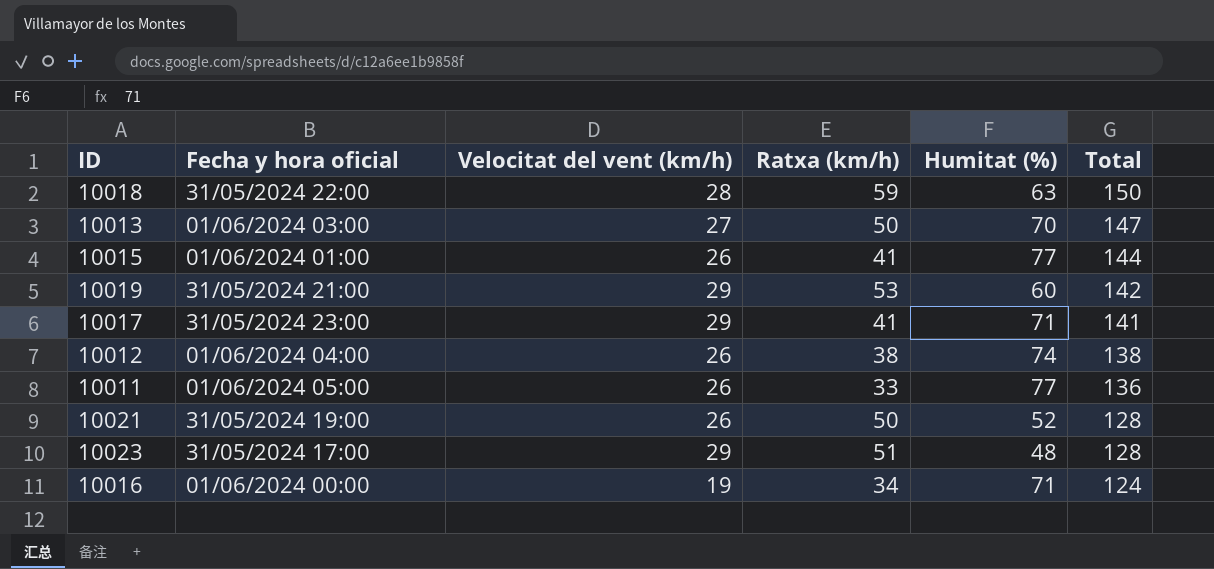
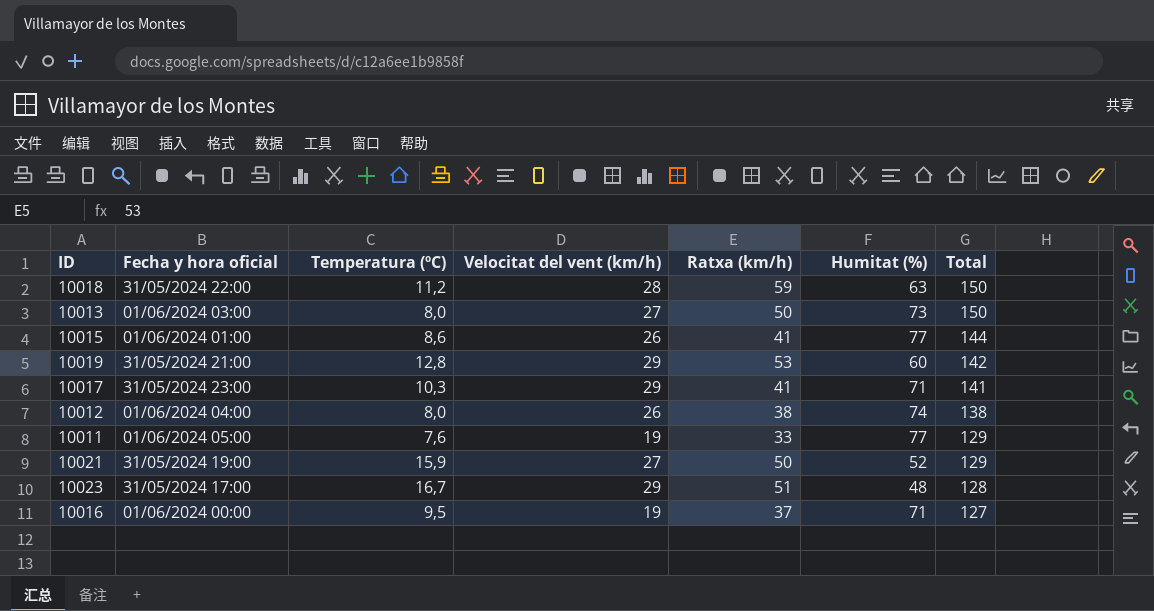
column Temperatura (ºC) | position: none -> 3
10013 | Humitat (%): 70 -> 73
10013 | Total: 147 -> 150
10011 | Velocitat del vent (km/h): 26 -> 19
10011 | Total: 136 -> 129
10021 | Velocitat del vent (km/h): 26 -> 27
10021 | Total: 128 -> 129
10016 | Ratxa (km/h): 34 -> 37
10016 | Total: 124 -> 127

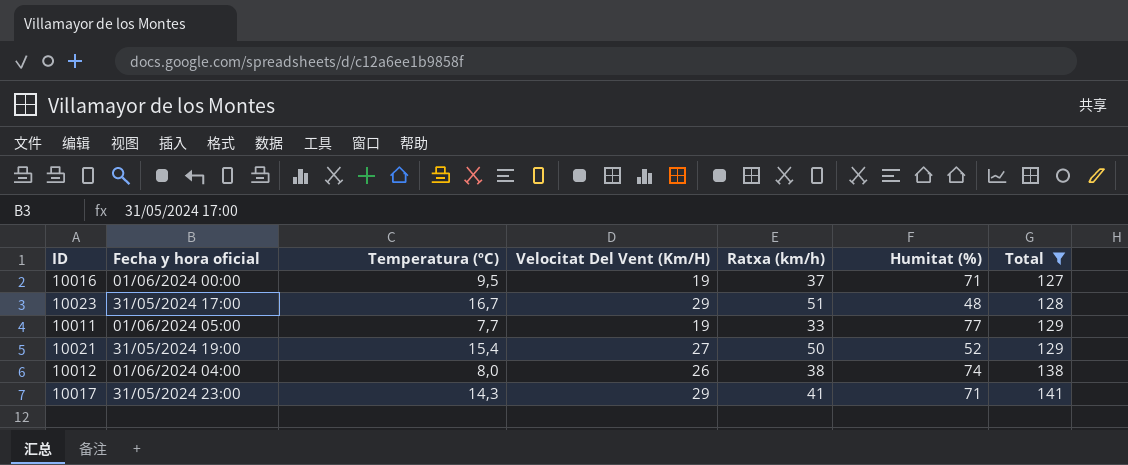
filter: none -> Total <= 141
row order: Total descending -> Total ascending
column name: Velocitat del vent (km/h) -> Velocitat Del Vent (Km/H)
10011 | Temperatura (ºC): 7,6 -> 7,7
10021 | Temperatura (ºC): 15,9 -> 15,4
10017 | Temperatura (ºC): 10,3 -> 14,3

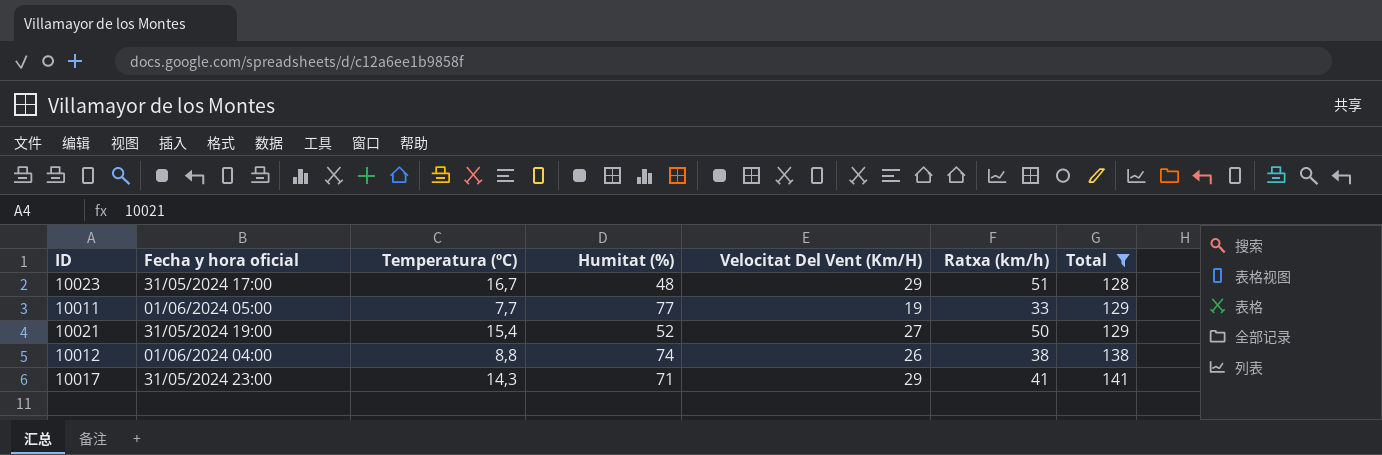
column Humitat (%) | position: 6 -> 4
row 10016: 01/06/2024 00:00 | 9,5 | 19 | 37 | 71 | 127 -> none
10012 | Temperatura (ºC): 8,0 -> 8,8

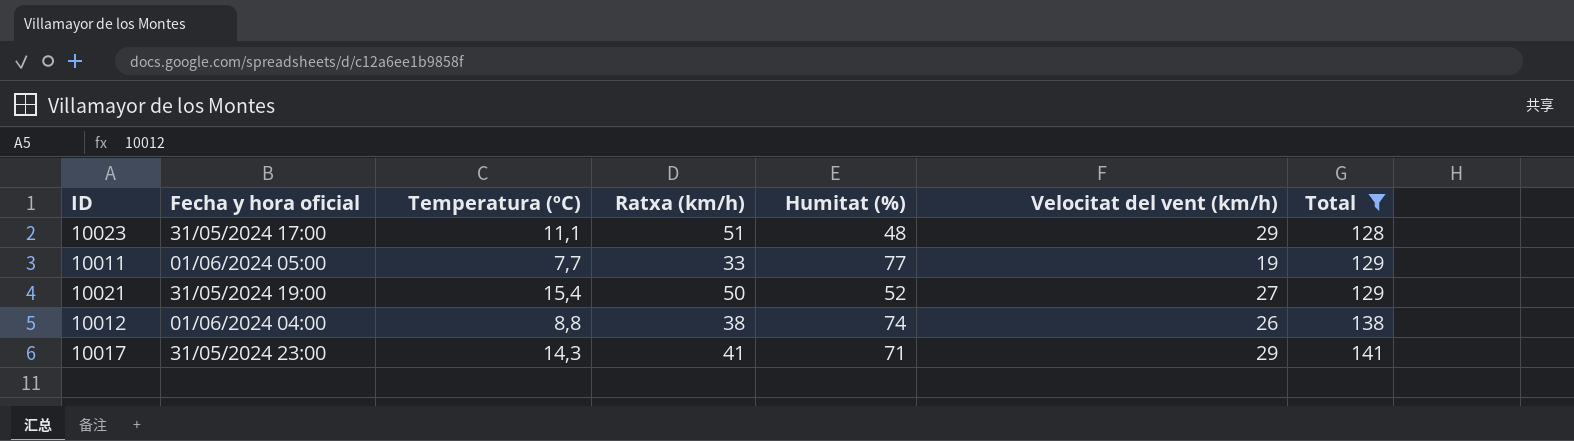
column Ratxa (km/h) | position: 6 -> 4
column name: Velocitat Del Vent (Km/H) -> Velocitat del vent (km/h)
10023 | Temperatura (ºC): 16,7 -> 11,1

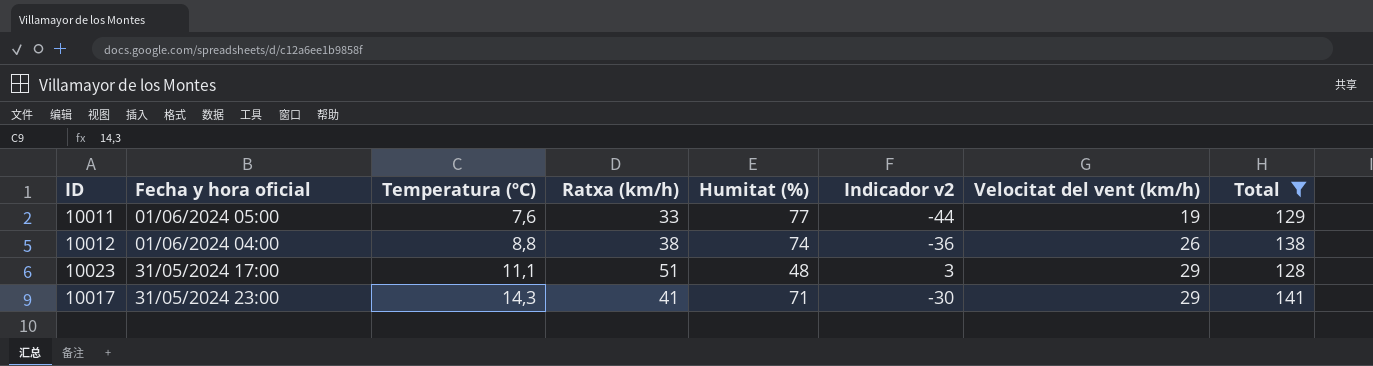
row order: Total ascending -> Temperatura (ºC) ascending
column Indicador v2 | formula: none -> [Ratxa (km/h)] - [Humitat (%)]
row 10021: 31/05/2024 19:00 | 15,4 | 50 | 52 | 27 | 129 -> none
10011 | Temperatura (ºC): 7,7 -> 7,6

